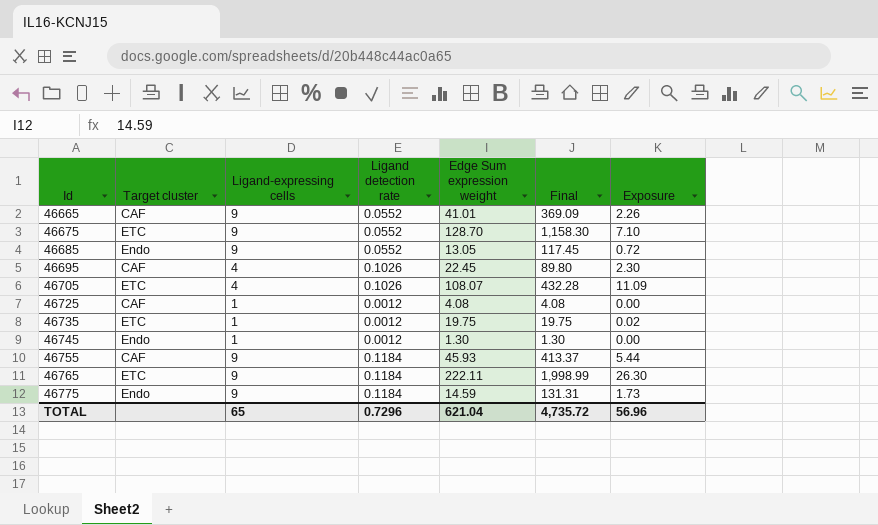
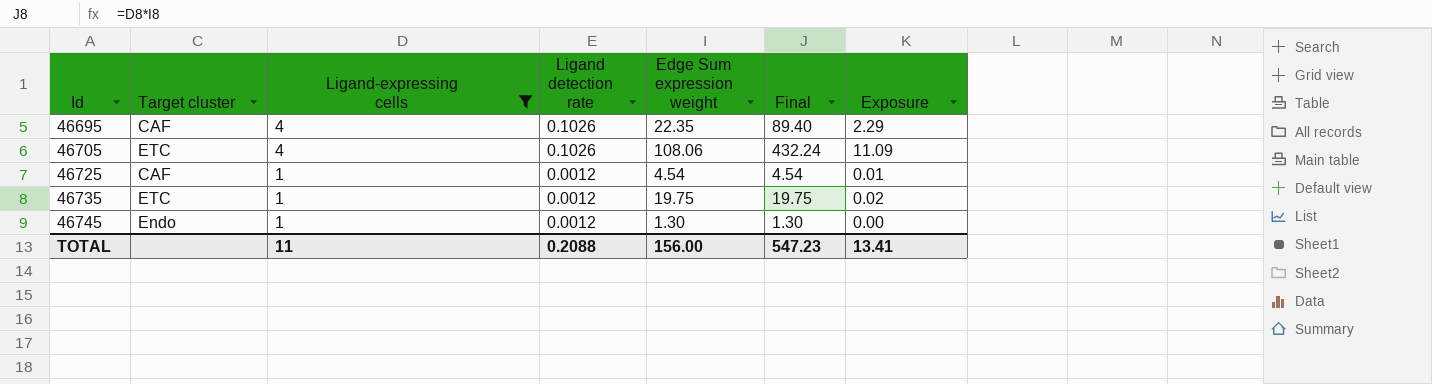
filter: none -> Ligand-expressing cells != 9
46695 | Edge Sum expression weight: 22.45 -> 22.35
46695 | Final: 89.80 -> 89.40
46695 | Exposure: 2.30 -> 2.29
46705 | Edge Sum expression weight: 108.07 -> 108.06
46705 | Final: 432.28 -> 432.24
46725 | Edge Sum expression weight: 4.08 -> 4.54
46725 | Final: 4.08 -> 4.54
46725 | Exposure: 0.00 -> 0.01
TOTAL | Ligand-expressing cells: 65 -> 11
TOTAL | Ligand detection rate: 0.7296 -> 0.2088
TOTAL | Edge Sum expression weight: 621.04 -> 156.00
TOTAL | Final: 4,735.72 -> 547.23
TOTAL | Exposure: 56.96 -> 13.41

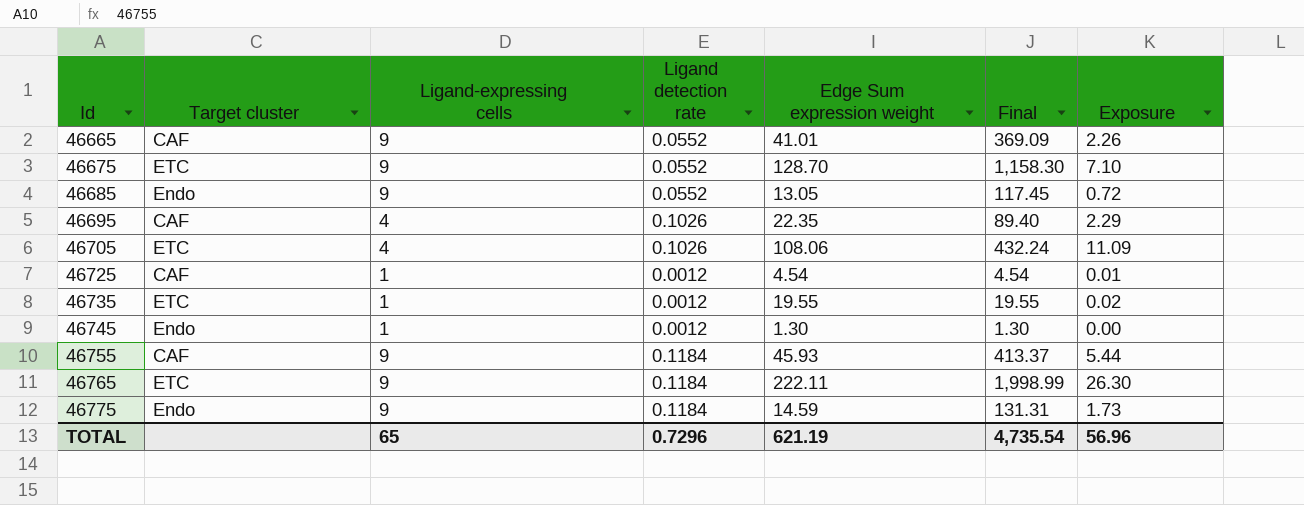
filter: Ligand-expressing cells != 9 -> none
46735 | Edge Sum expression weight: 19.75 -> 19.55
46735 | Final: 19.75 -> 19.55
TOTAL | Ligand-expressing cells: 11 -> 65
TOTAL | Ligand detection rate: 0.2088 -> 0.7296
TOTAL | Edge Sum expression weight: 156.00 -> 621.19
TOTAL | Final: 547.23 -> 4,735.54
TOTAL | Exposure: 13.41 -> 56.96

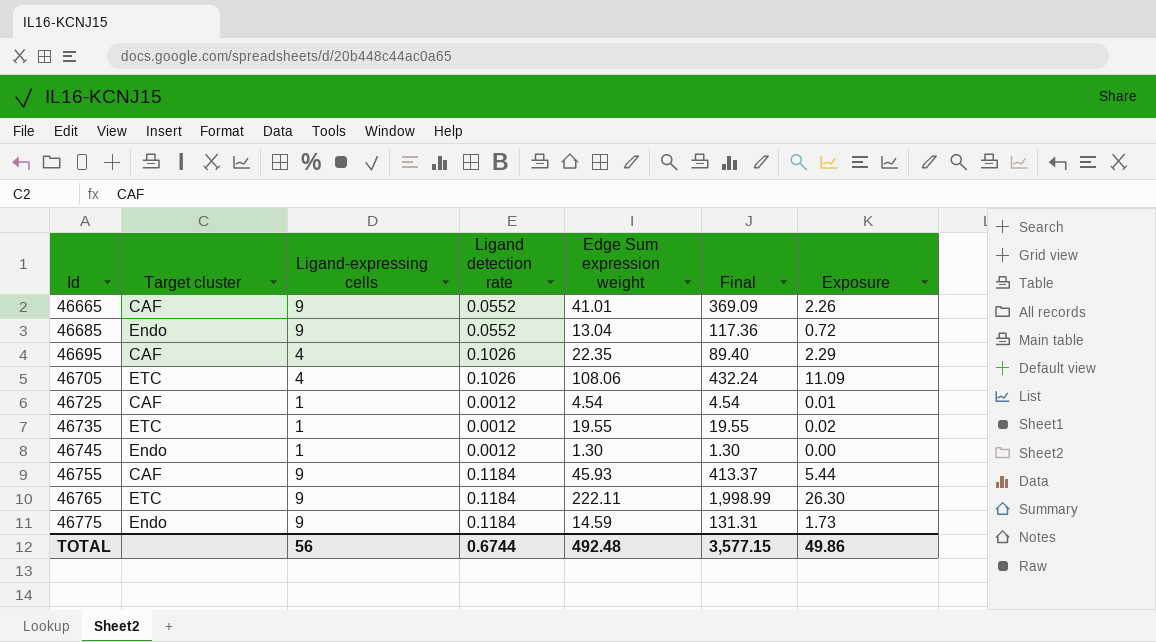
row 46675: ETC | 9 | 0.0552 | 128.70 | 1,158.30 | 7.10 -> none
46685 | Edge Sum expression weight: 13.05 -> 13.04
46685 | Final: 117.45 -> 117.36
TOTAL | Ligand-expressing cells: 65 -> 56
TOTAL | Ligand detection rate: 0.7296 -> 0.6744
TOTAL | Edge Sum expression weight: 621.19 -> 492.48
TOTAL | Final: 4,735.54 -> 3,577.15
TOTAL | Exposure: 56.96 -> 49.86

